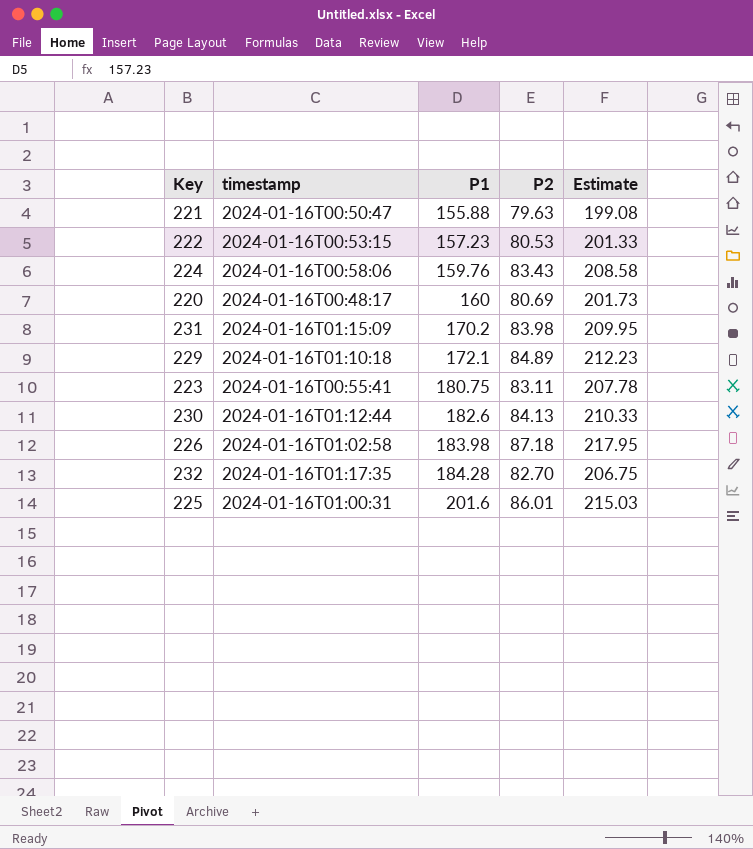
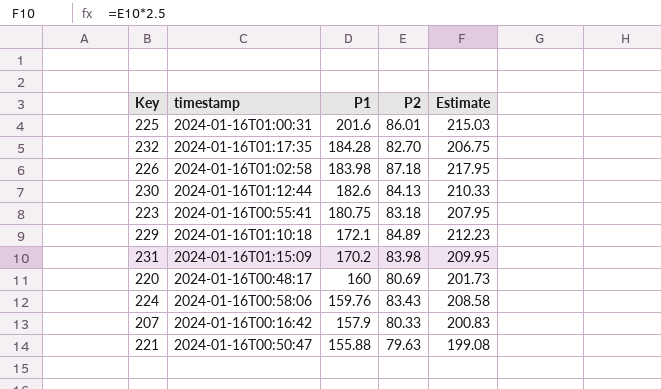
row order: P1 ascending -> P1 descending
row 222: 2024-01-16T00:53:15 | 157.23 | 80.53 | 201.33 -> none
223 | P2: 83.11 -> 83.18
223 | Estimate: 207.78 -> 207.95
row 207: none -> 2024-01-16T00:16:42 | 157.9 | 80.33 | 200.83

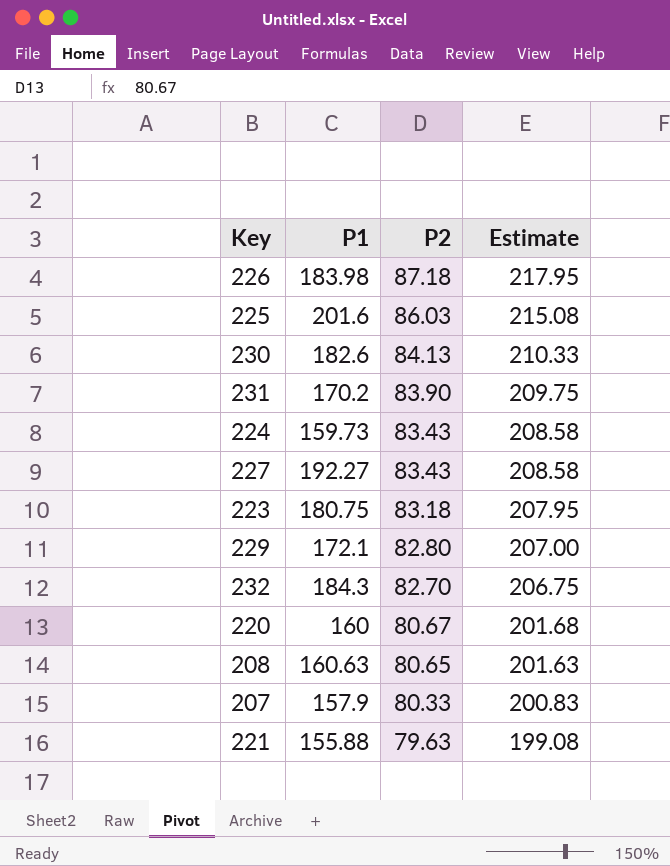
row order: P1 descending -> P2 descending
column timestamp | position: 2 -> none
225 | P2: 86.01 -> 86.03
225 | Estimate: 215.03 -> 215.08
231 | P2: 83.98 -> 83.90
231 | Estimate: 209.95 -> 209.75
224 | P1: 159.76 -> 159.73
row 227: none -> 192.27 | 83.43 | 208.58
229 | P2: 84.89 -> 82.80
229 | Estimate: 212.23 -> 207.00
232 | P1: 184.28 -> 184.3
220 | P2: 80.69 -> 80.67
220 | Estimate: 201.73 -> 201.68
row 208: none -> 160.63 | 80.65 | 201.63

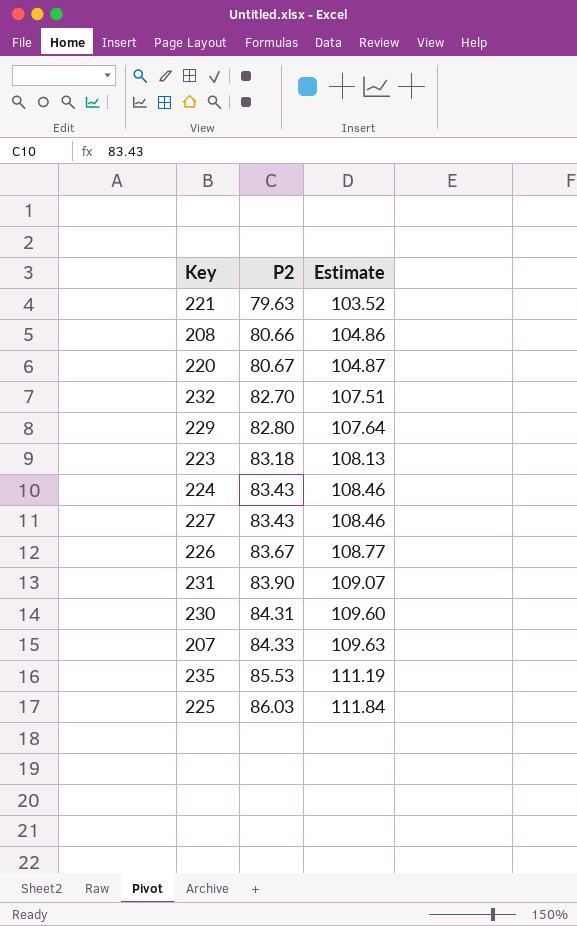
row order: P2 descending -> P2 ascending
column P1 | position: 2 -> none
column Estimate | formula: [P2] * 2.5 -> [P2] * 1.3
208 | P2: 80.65 -> 80.66
226 | P2: 87.18 -> 83.67
230 | P2: 84.13 -> 84.31
207 | P2: 80.33 -> 84.33
row 235: none -> 85.53 | 111.19

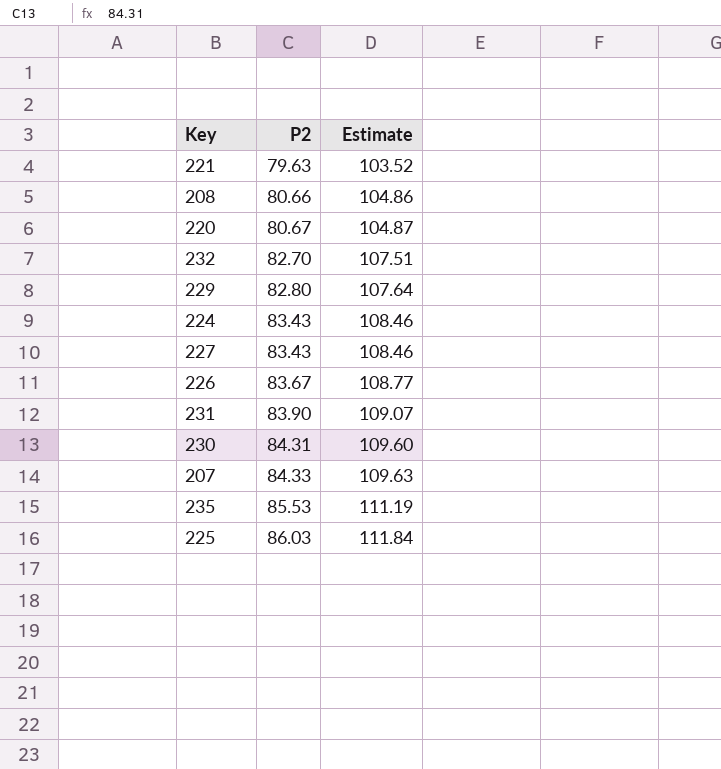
row 223: 83.18 | 108.13 -> none

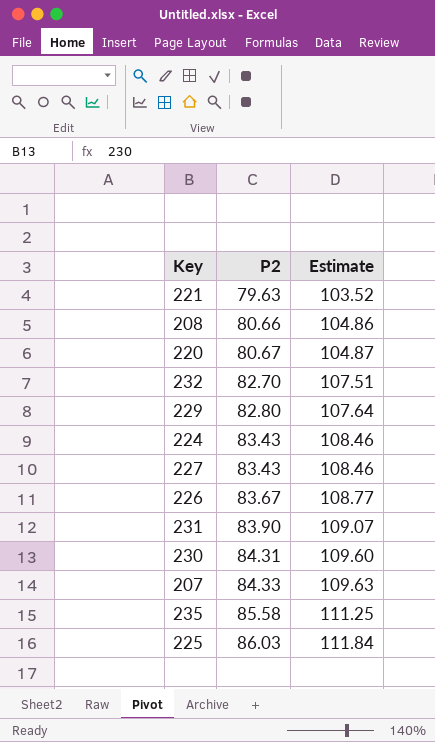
235 | P2: 85.53 -> 85.58
235 | Estimate: 111.19 -> 111.25

